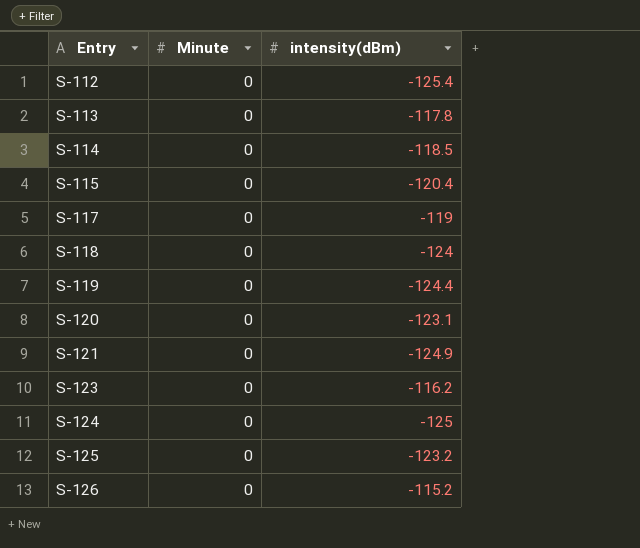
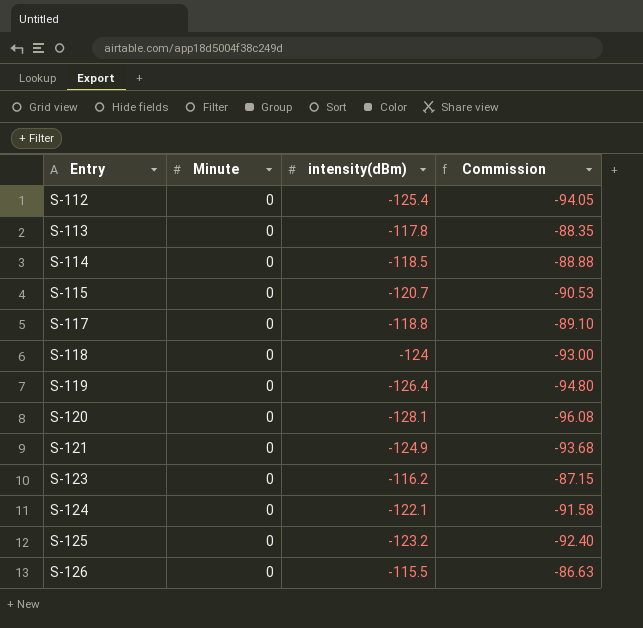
column Commission | formula: none -> [intensity(dBm)] * 0.75
S-115 | intensity(dBm): -120.4 -> -120.7
S-117 | intensity(dBm): -119 -> -118.8
S-119 | intensity(dBm): -124.4 -> -126.4
S-120 | intensity(dBm): -123.1 -> -128.1
S-124 | intensity(dBm): -125 -> -122.1
S-126 | intensity(dBm): -115.2 -> -115.5

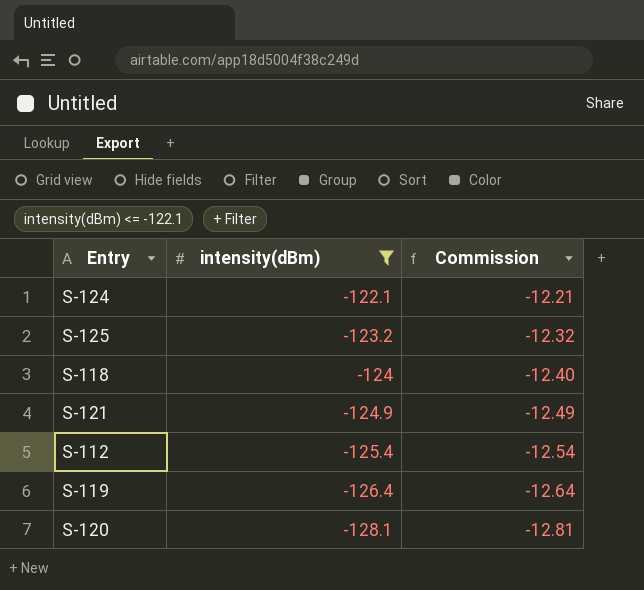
filter: none -> intensity(dBm) <= -122.1
row order: Entry ascending -> intensity(dBm) descending
column Minute | position: 2 -> none
column Commission | formula: [intensity(dBm)] * 0.75 -> [intensity(dBm)] * 0.1

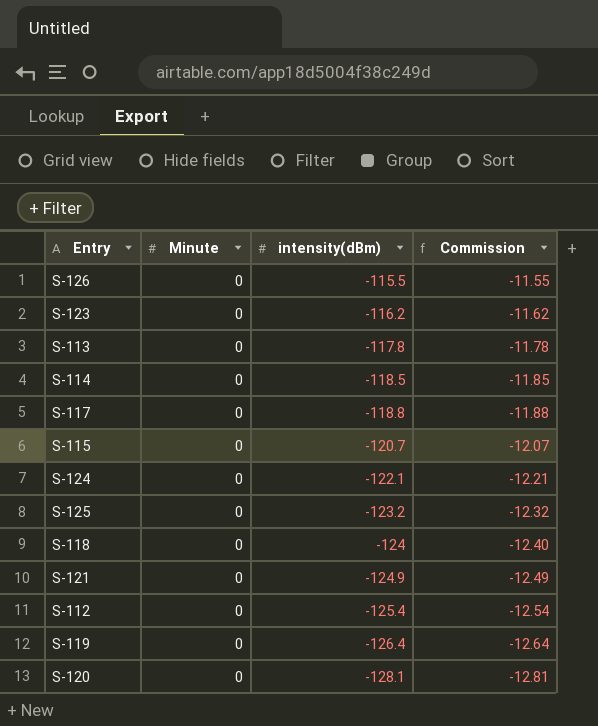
filter: intensity(dBm) <= -122.1 -> none
column Minute | position: none -> 2

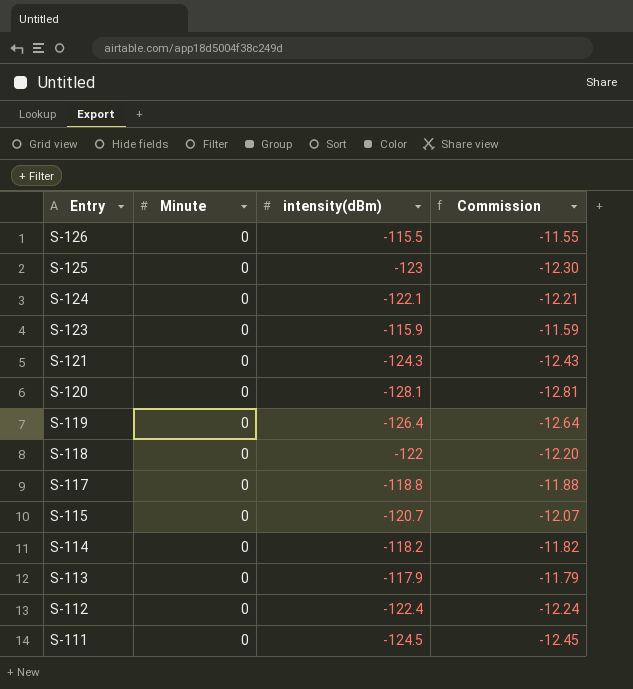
row order: intensity(dBm) descending -> Entry descending
S-125 | intensity(dBm): -123.2 -> -123
S-125 | Commission: -12.32 -> -12.30
S-123 | intensity(dBm): -116.2 -> -115.9
S-123 | Commission: -11.62 -> -11.59
S-121 | intensity(dBm): -124.9 -> -124.3
S-121 | Commission: -12.49 -> -12.43
S-118 | intensity(dBm): -124 -> -122
S-118 | Commission: -12.40 -> -12.20
S-114 | intensity(dBm): -118.5 -> -118.2
S-114 | Commission: -11.85 -> -11.82
S-113 | intensity(dBm): -117.8 -> -117.9
S-113 | Commission: -11.78 -> -11.79
S-112 | intensity(dBm): -125.4 -> -122.4
S-112 | Commission: -12.54 -> -12.24
row S-111: none -> 0 | -124.5 | -12.45

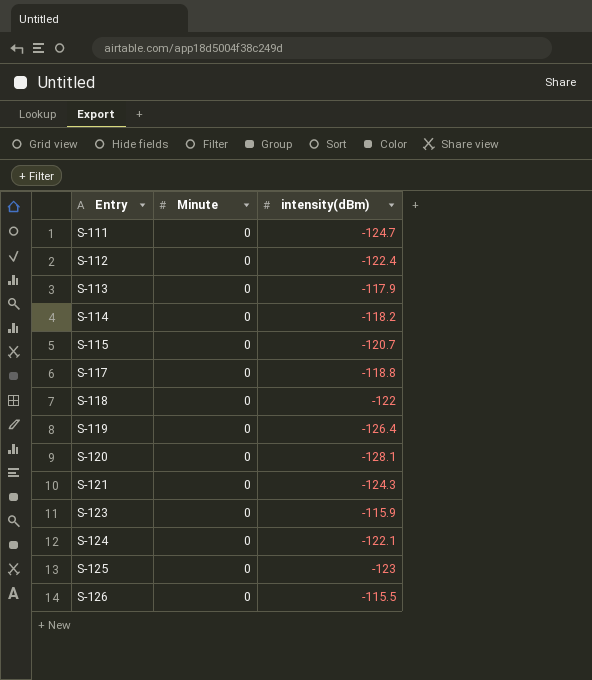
row order: Entry descending -> Entry ascending
column Commission | formula: [intensity(dBm)] * 0.1 -> none
S-111 | intensity(dBm): -124.5 -> -124.7

